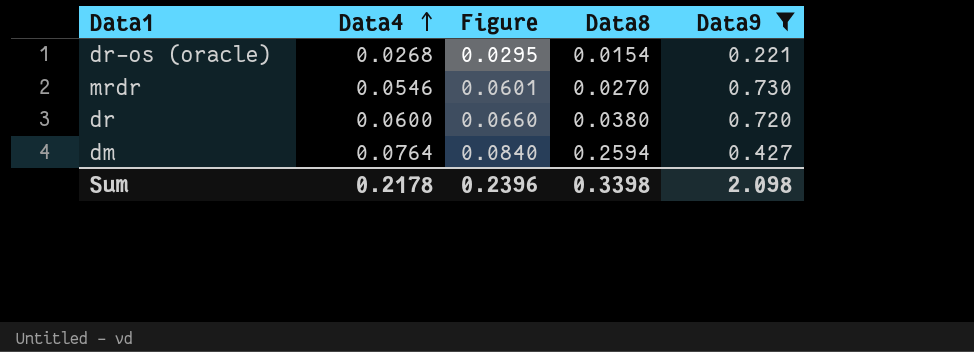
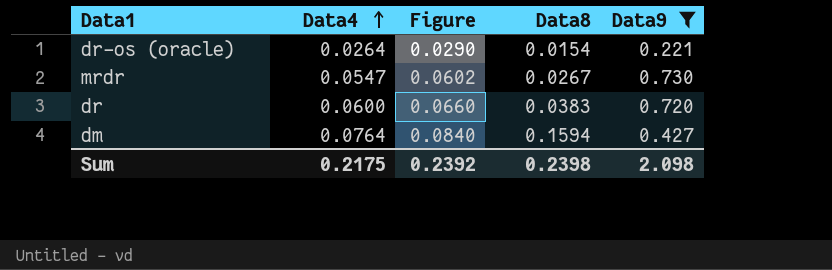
dr-os (oracle) | Data4: 0.0268 -> 0.0264
dr-os (oracle) | Figure: 0.0295 -> 0.0290
mrdr | Data4: 0.0546 -> 0.0547
mrdr | Figure: 0.0601 -> 0.0602
mrdr | Data8: 0.0270 -> 0.0267
dr | Data8: 0.0380 -> 0.0383
dm | Data8: 0.2594 -> 0.1594
Sum | Data4: 0.2178 -> 0.2175
Sum | Figure: 0.2396 -> 0.2392
Sum | Data8: 0.3398 -> 0.2398

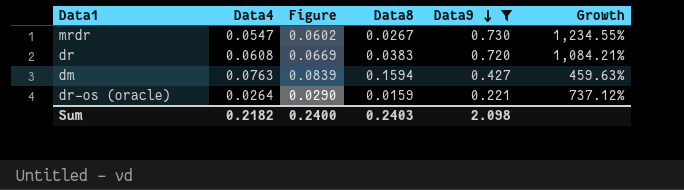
row order: Data4 ascending -> Data9 descending
column Growth | formula: none -> ([Data9] - [Data4]) / [Data4]
dr | Data4: 0.0600 -> 0.0608
dr | Figure: 0.0660 -> 0.0669
dm | Data4: 0.0764 -> 0.0763
dm | Figure: 0.0840 -> 0.0839
dr-os (oracle) | Data8: 0.0154 -> 0.0159
Sum | Data4: 0.2175 -> 0.2182
Sum | Figure: 0.2392 -> 0.2400
Sum | Data8: 0.2398 -> 0.2403

